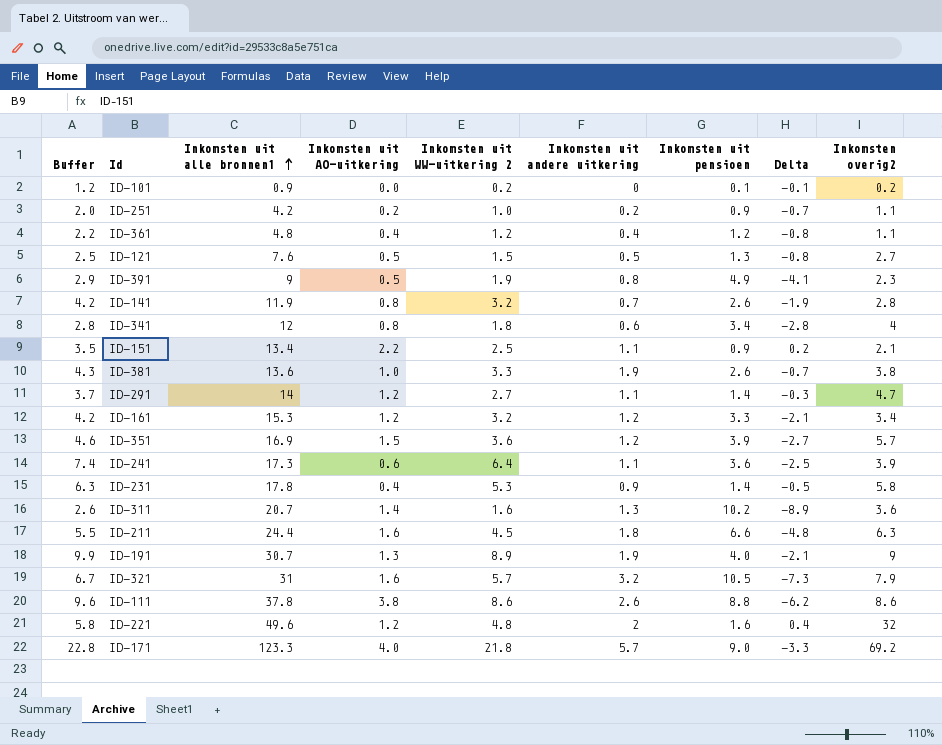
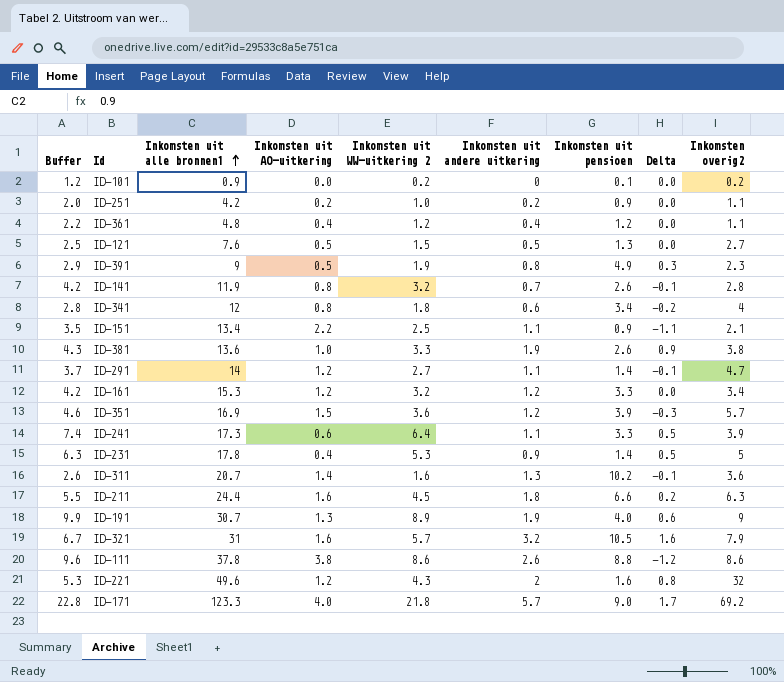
column Delta | formula: [Inkomsten uit andere uitkering] - [Inkomsten uit pensioen] -> [Inkomsten uit andere uitkering] - [Inkomsten uit AO-uitkering]
ID-241 | Inkomsten uit pensioen: 3.6 -> 3.3
ID-231 | Inkomsten overig2: 5.8 -> 5
ID-221 | Buffer: 5.8 -> 5.3
ID-221 | Inkomsten uit WW-uitkering 2: 4.8 -> 4.3

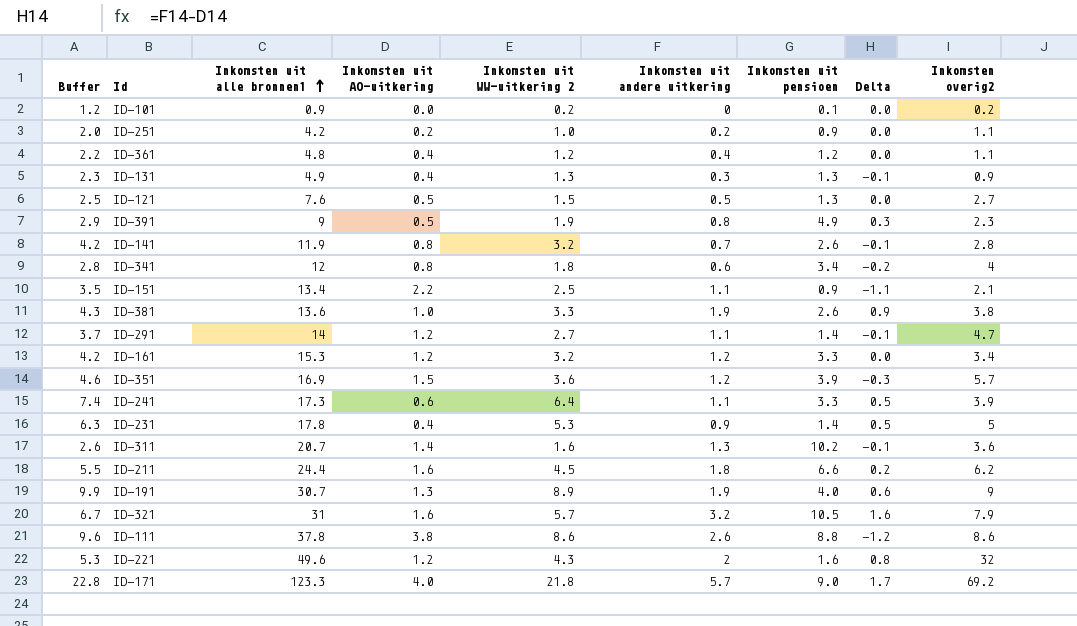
row ID-131: none -> 2.3 | 4.9 | 0.4 | 1.3 | 0.3 | 1.3 | -0.1 | 0.9
ID-211 | Inkomsten overig2: 6.3 -> 6.2

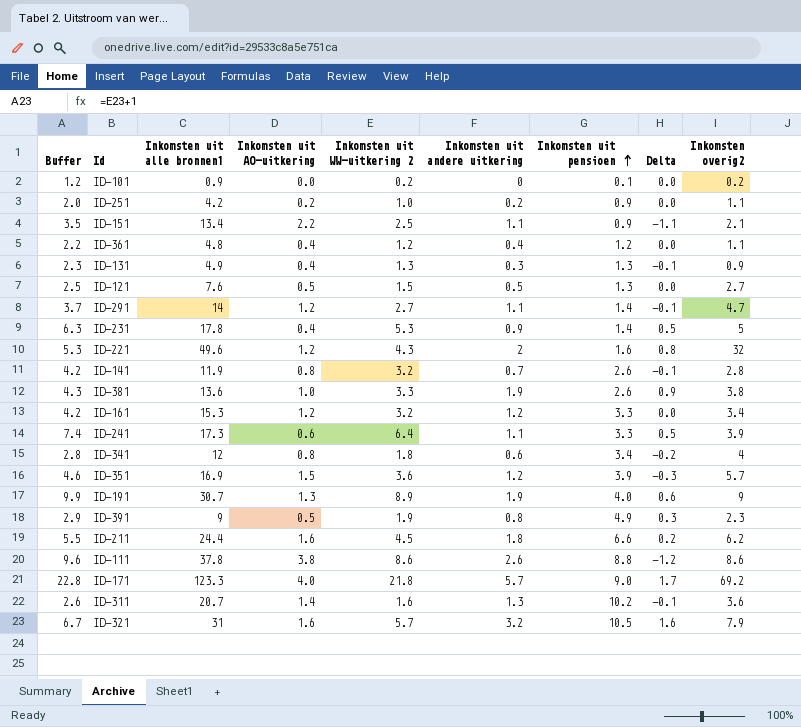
row order: Inkomsten uit alle bronnen1 ascending -> Inkomsten uit pensioen ascending

